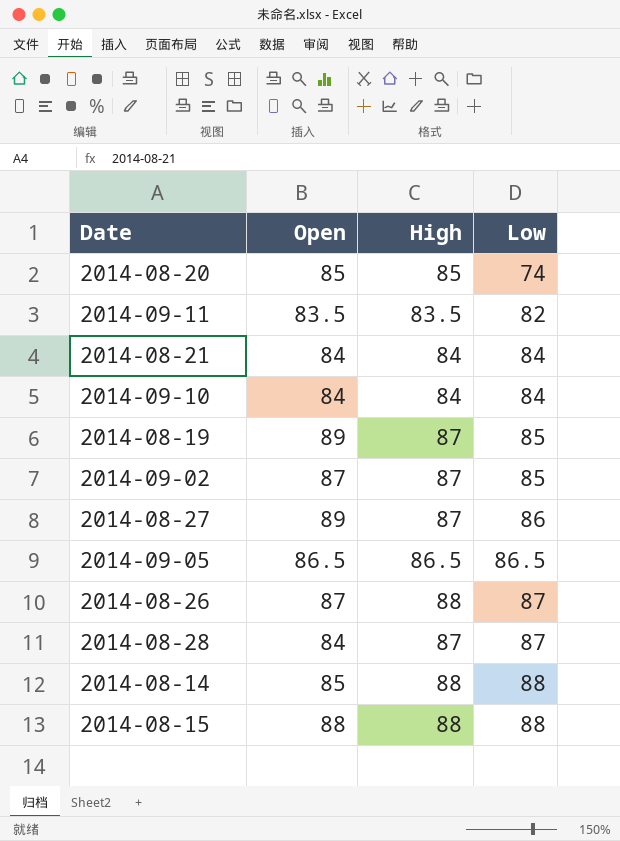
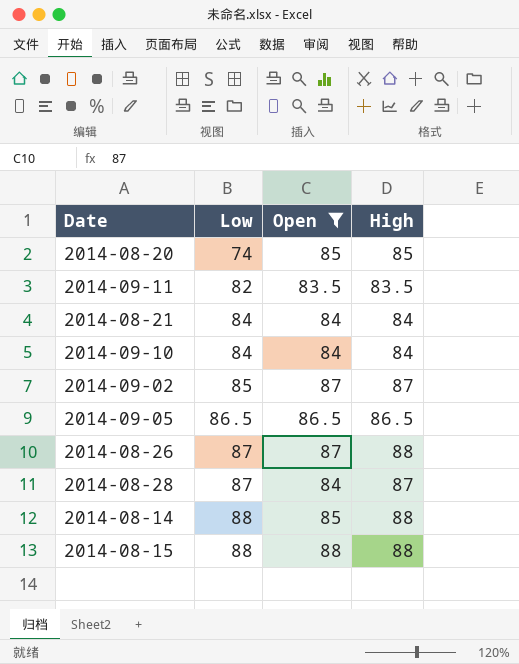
filter: none -> Open != 89
column Low | position: 4 -> 2

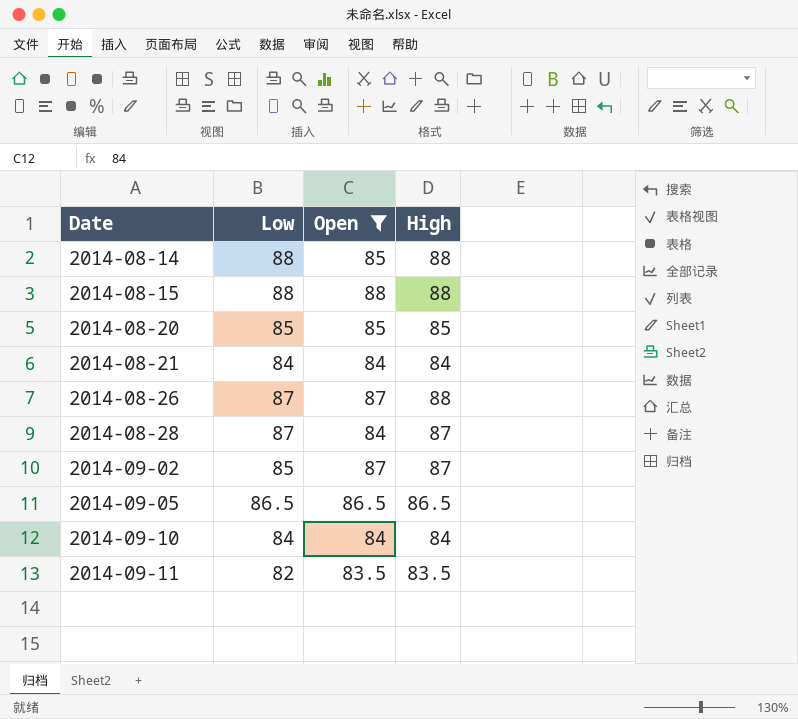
row order: Low ascending -> Date ascending
2014-08-20 | Low: 74 -> 85

